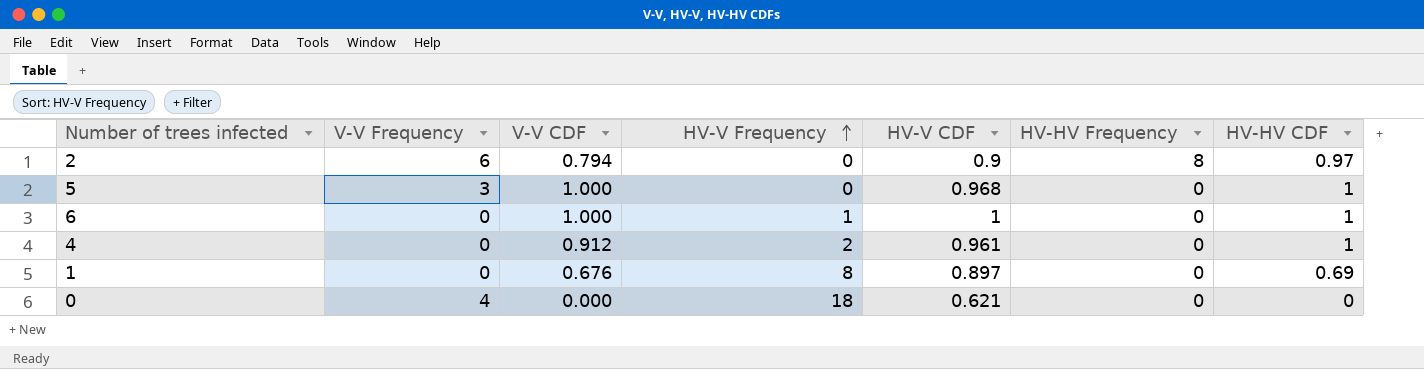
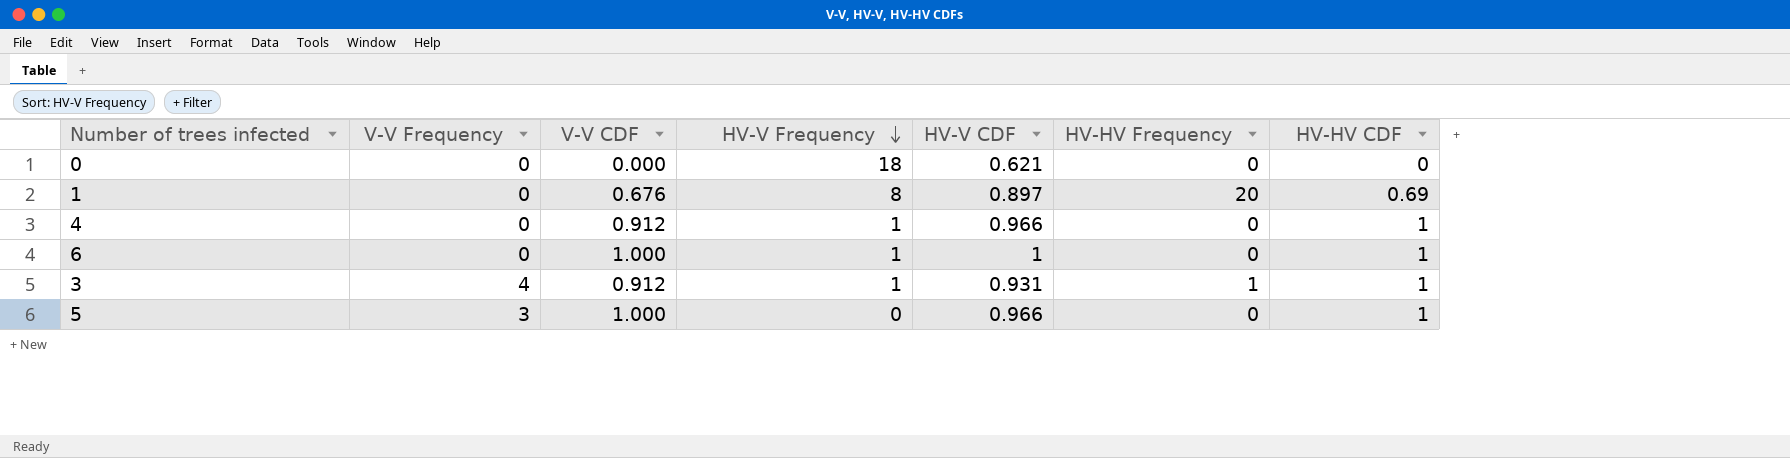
row order: HV-V Frequency ascending -> HV-V Frequency descending
row 2: 6 | 0.794 | 0 | 0.9 | 8 | 0.97 -> none
0 | V-V Frequency: 4 -> 0
1 | HV-HV Frequency: 0 -> 20
4 | HV-V Frequency: 2 -> 1
4 | HV-V CDF: 0.961 -> 0.966
row 3: none -> 4 | 0.912 | 1 | 0.931 | 1 | 1
5 | HV-V CDF: 0.968 -> 0.966

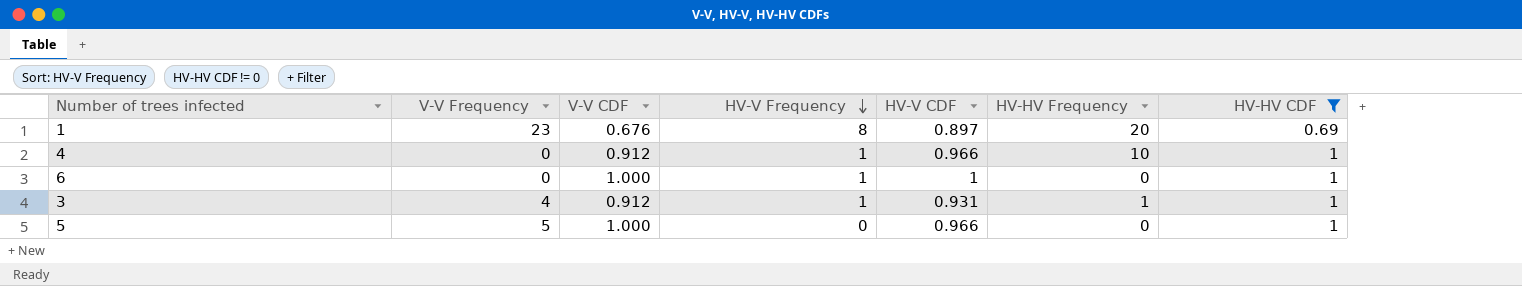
filter: none -> HV-HV CDF != 0
1 | V-V Frequency: 0 -> 23
4 | HV-HV Frequency: 0 -> 10
5 | V-V Frequency: 3 -> 5

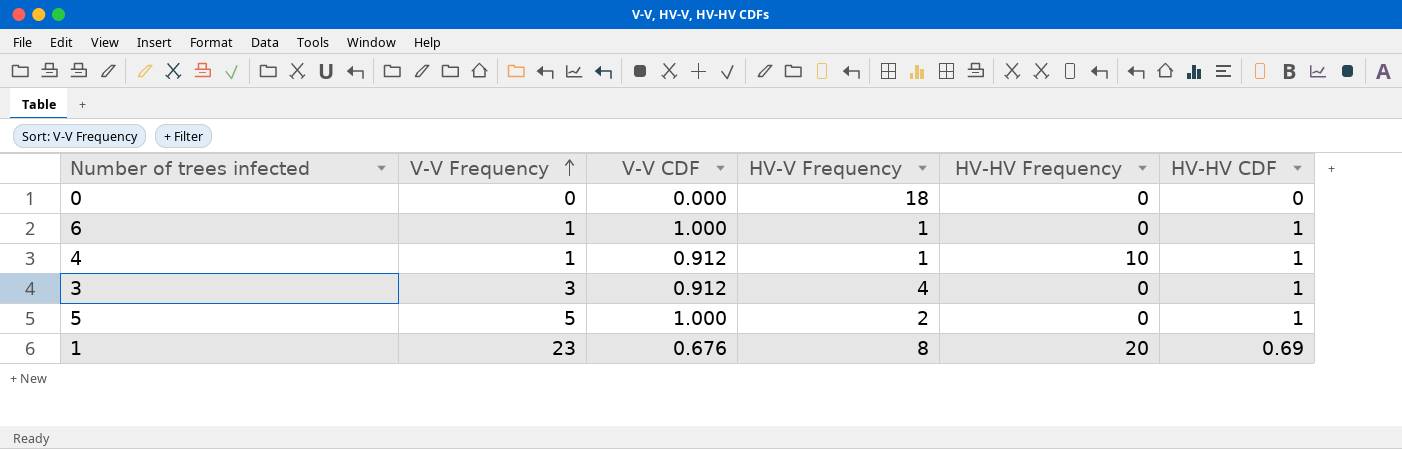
filter: HV-HV CDF != 0 -> none
row order: HV-V Frequency descending -> V-V Frequency ascending
column HV-V CDF | position: 5 -> none
6 | V-V Frequency: 0 -> 1
4 | V-V Frequency: 0 -> 1
3 | V-V Frequency: 4 -> 3
3 | HV-V Frequency: 1 -> 4
3 | HV-HV Frequency: 1 -> 0
5 | HV-V Frequency: 0 -> 2

